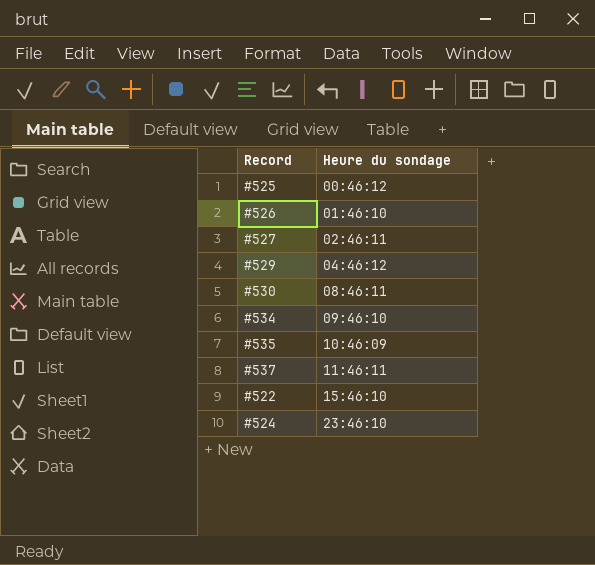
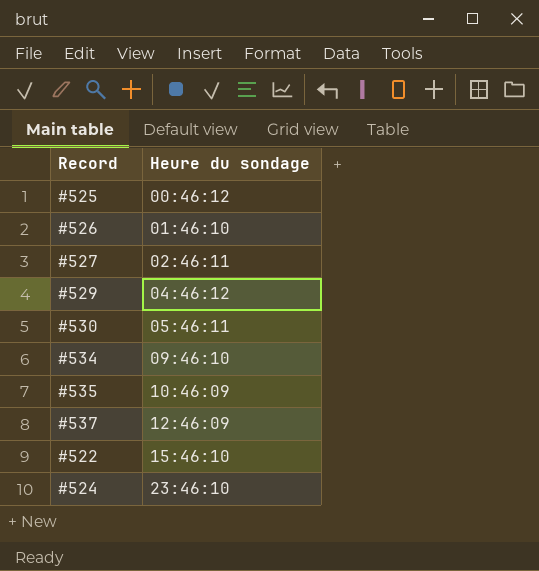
#530 | Heure du sondage: 08:46:11 -> 05:46:11
#537 | Heure du sondage: 11:46:11 -> 12:46:09

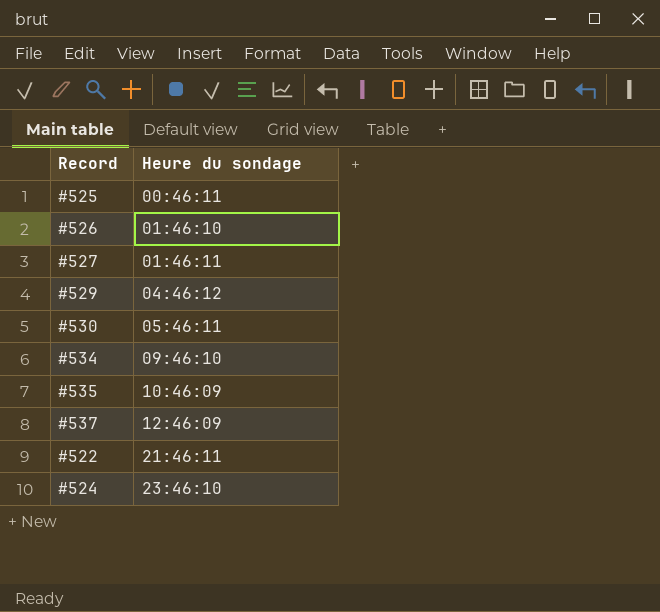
#525 | Heure du sondage: 00:46:12 -> 00:46:11
#527 | Heure du sondage: 02:46:11 -> 01:46:11
#522 | Heure du sondage: 15:46:10 -> 21:46:11

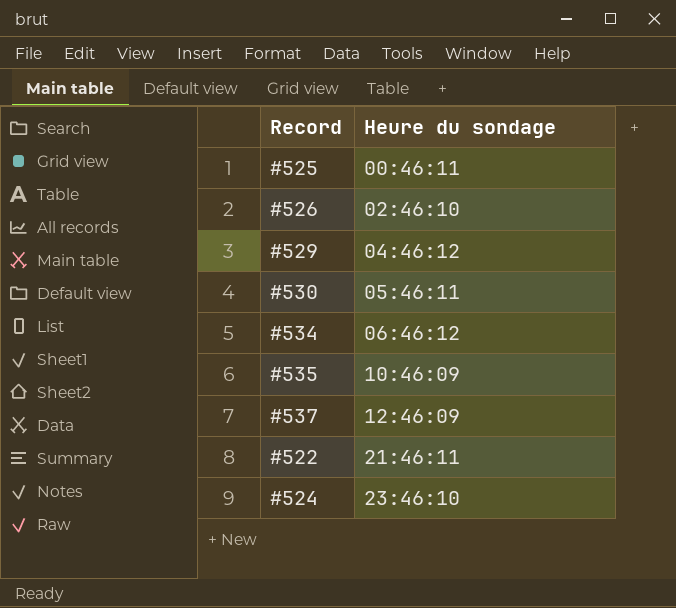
row #527: 01:46:11 -> none
#526 | Heure du sondage: 01:46:10 -> 02:46:10
#534 | Heure du sondage: 09:46:10 -> 06:46:12

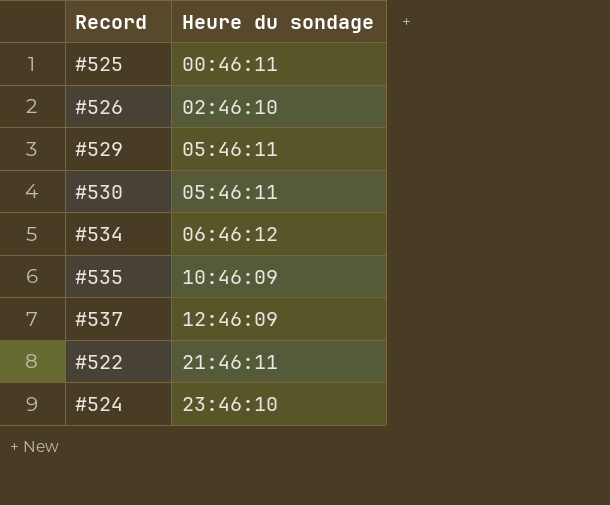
#529 | Heure du sondage: 04:46:12 -> 05:46:11

